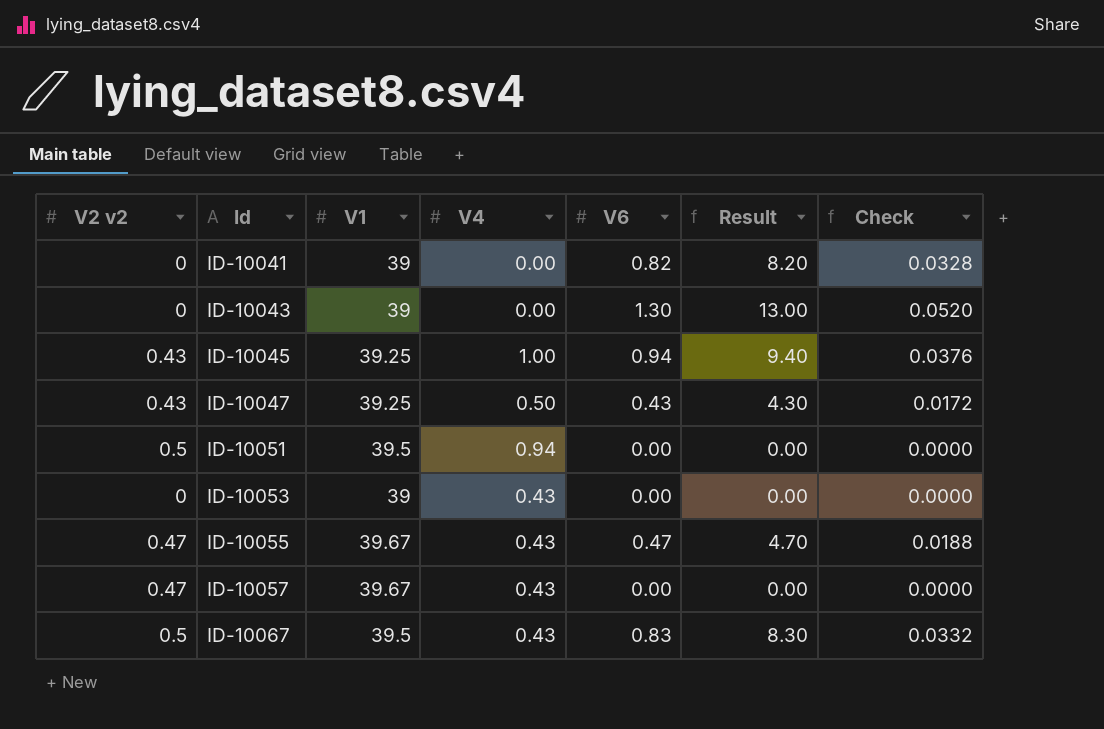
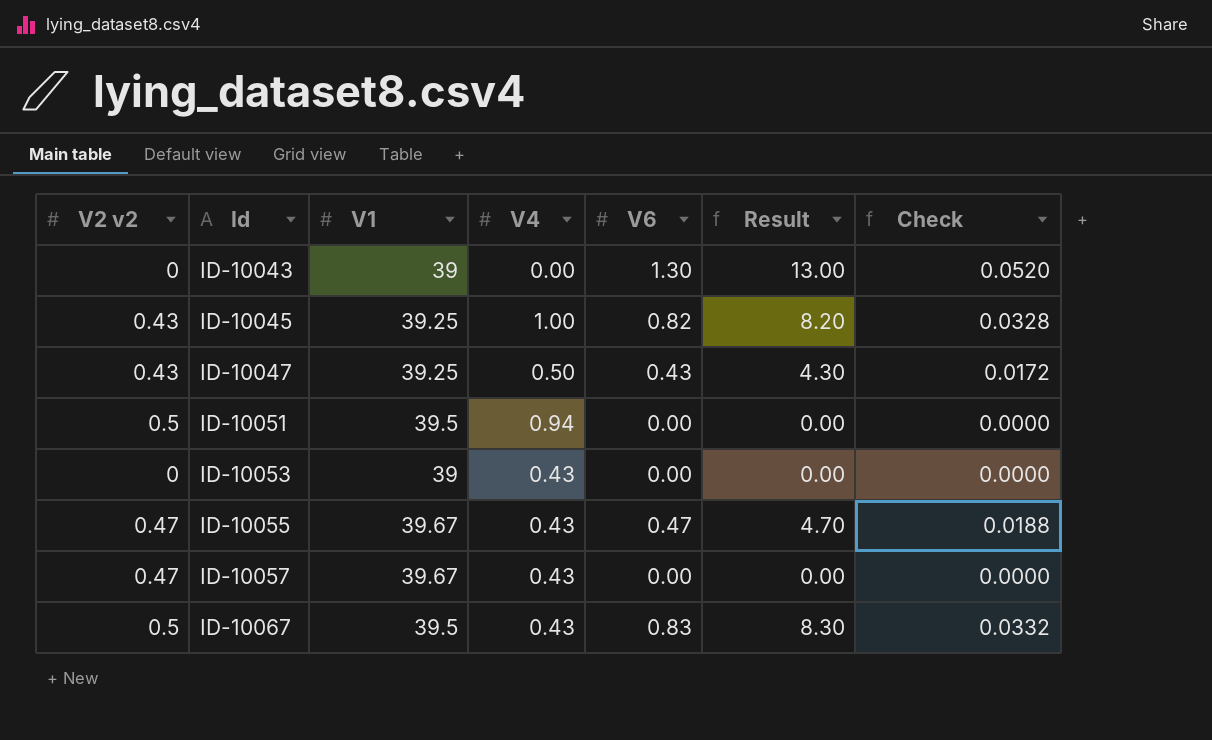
row ID-10041: 0 | 39 | 0.00 | 0.82 | 8.20 | 0.0328 -> none
ID-10045 | V6: 0.94 -> 0.82
ID-10045 | Result: 9.40 -> 8.20
ID-10045 | Check: 0.0376 -> 0.0328

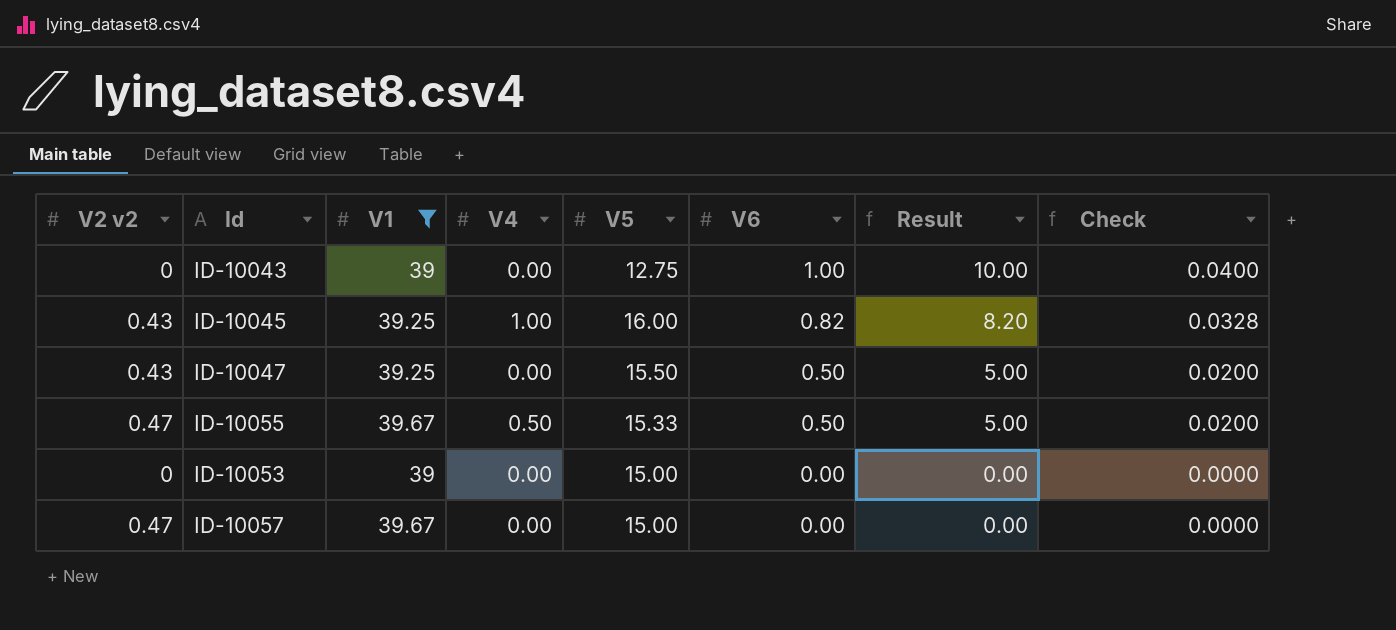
filter: none -> V1 != 39.5
row order: Id ascending -> V6 descending
column V5 | position: none -> 5
ID-10043 | V6: 1.30 -> 1.00
ID-10043 | Result: 13.00 -> 10.00
ID-10043 | Check: 0.0520 -> 0.0400
ID-10047 | V4: 0.50 -> 0.00
ID-10047 | V6: 0.43 -> 0.50
ID-10047 | Result: 4.30 -> 5.00
ID-10047 | Check: 0.0172 -> 0.0200
ID-10055 | V4: 0.43 -> 0.50
ID-10055 | V6: 0.47 -> 0.50
ID-10055 | Result: 4.70 -> 5.00
ID-10055 | Check: 0.0188 -> 0.0200
ID-10053 | V4: 0.43 -> 0.00
ID-10057 | V4: 0.43 -> 0.00

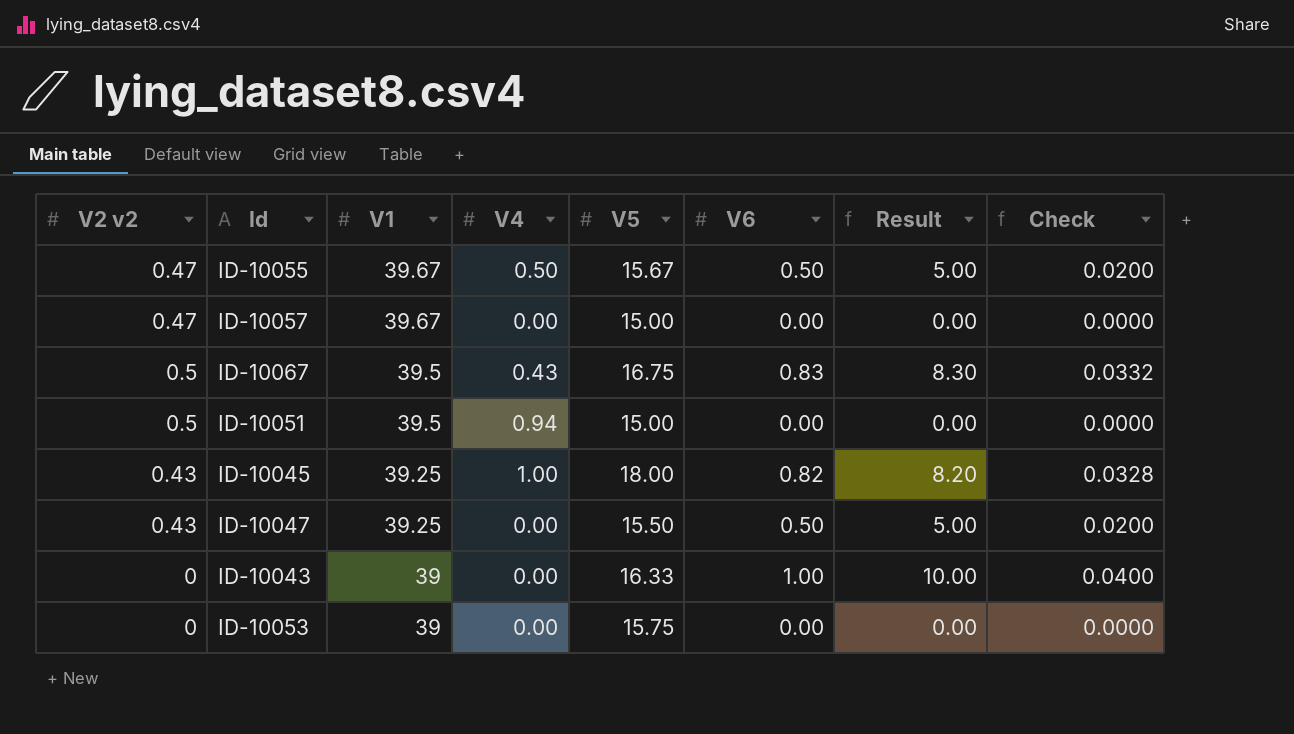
filter: V1 != 39.5 -> none
row order: V6 descending -> V1 descending
ID-10055 | V5: 15.33 -> 15.67
ID-10045 | V5: 16.00 -> 18.00
ID-10043 | V5: 12.75 -> 16.33
ID-10053 | V5: 15.00 -> 15.75

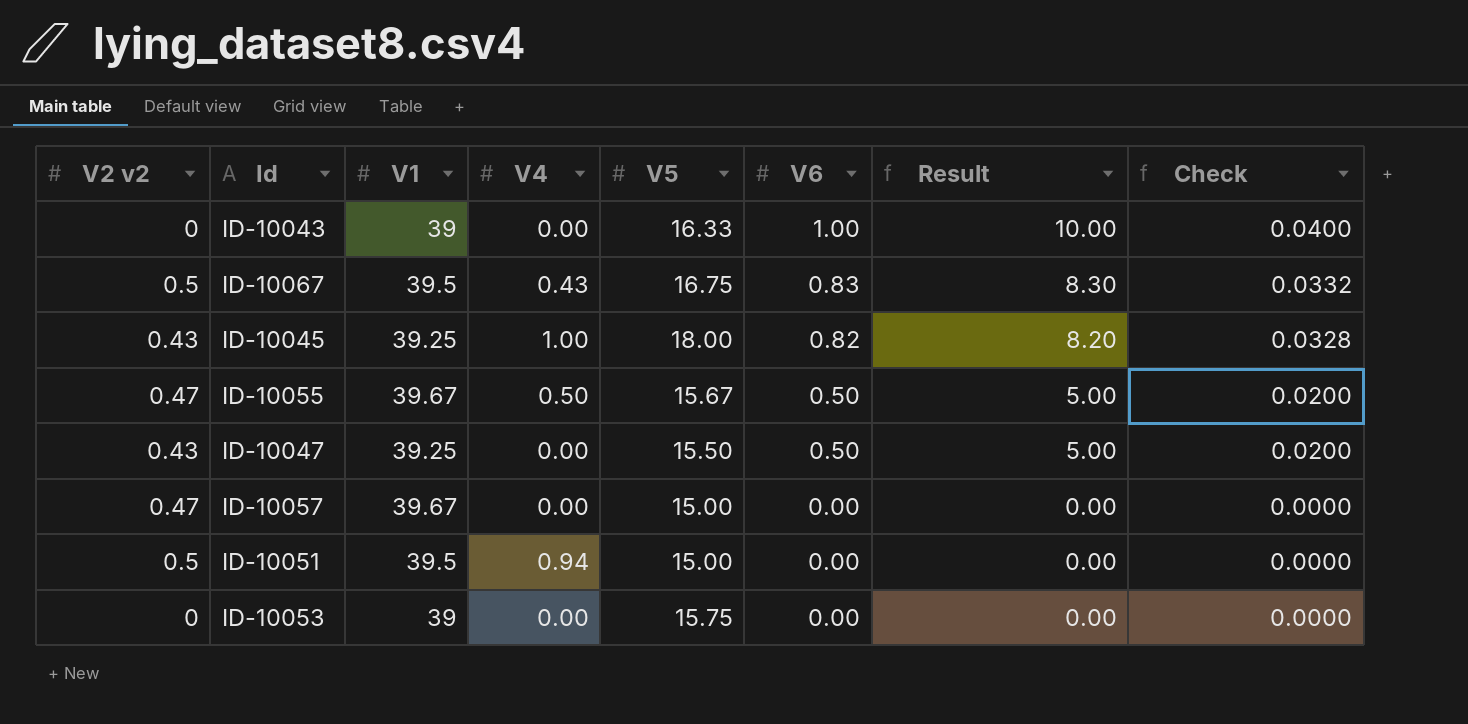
row order: V1 descending -> V6 descending

